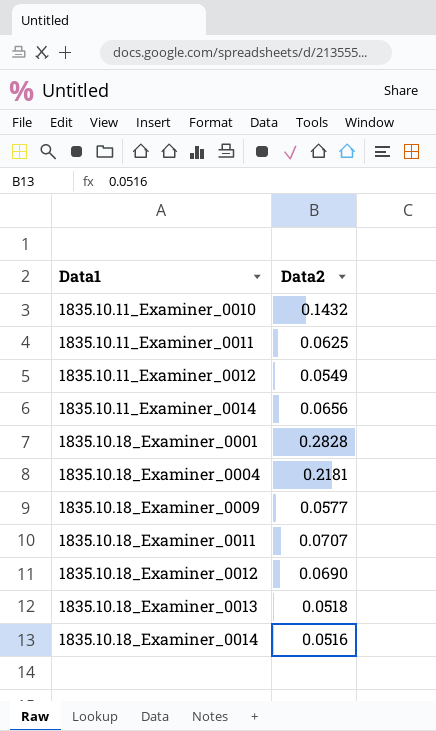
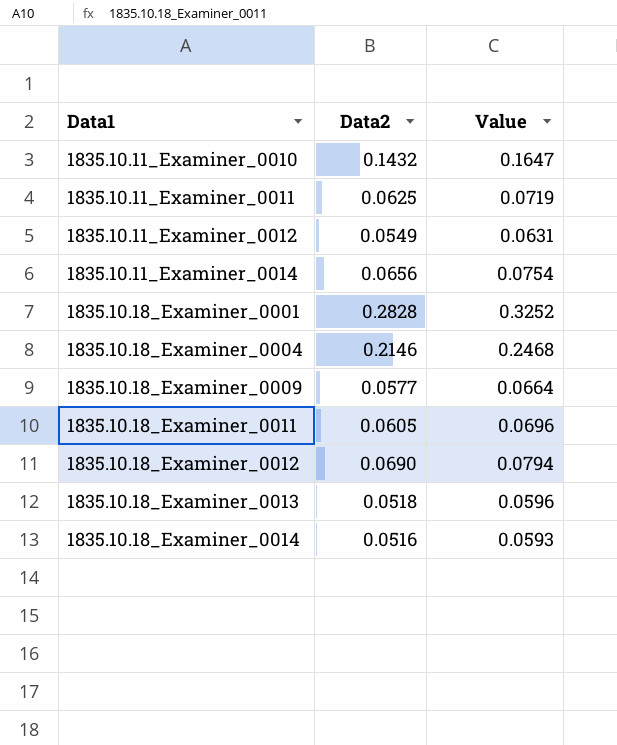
column Value | formula: none -> [Data2] * 1.15
1835.10.18_Examiner_0004 | Data2: 0.2181 -> 0.2146
1835.10.18_Examiner_0011 | Data2: 0.0707 -> 0.0605

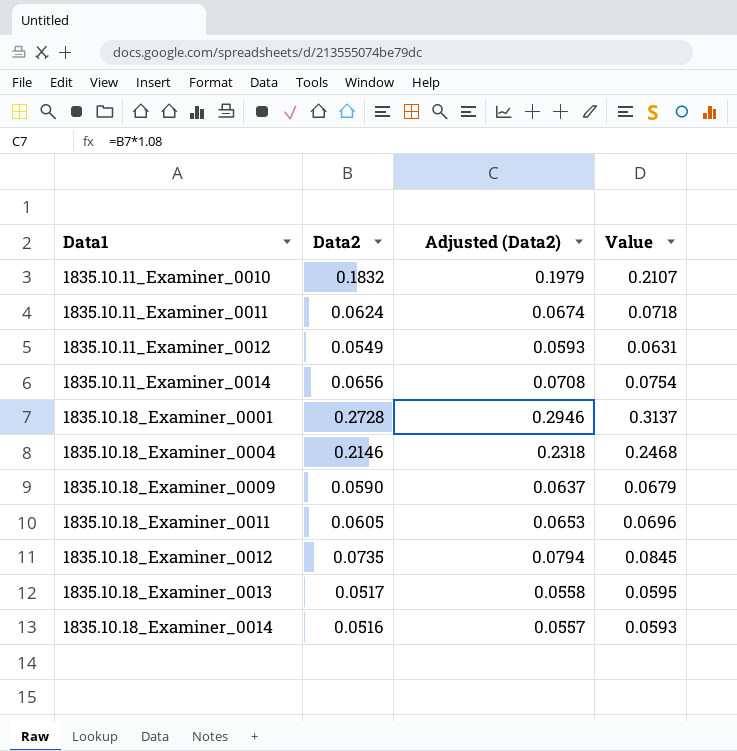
column Adjusted (Data2) | formula: none -> [Data2] * 1.08
1835.10.11_Examiner_0010 | Data2: 0.1432 -> 0.1832
1835.10.11_Examiner_0010 | Value: 0.1647 -> 0.2107
1835.10.11_Examiner_0011 | Data2: 0.0625 -> 0.0624
1835.10.11_Examiner_0011 | Value: 0.0719 -> 0.0718
1835.10.18_Examiner_0001 | Data2: 0.2828 -> 0.2728
1835.10.18_Examiner_0001 | Value: 0.3252 -> 0.3137
1835.10.18_Examiner_0009 | Data2: 0.0577 -> 0.0590
1835.10.18_Examiner_0009 | Value: 0.0664 -> 0.0679
1835.10.18_Examiner_0012 | Data2: 0.0690 -> 0.0735
1835.10.18_Examiner_0012 | Value: 0.0794 -> 0.0845
1835.10.18_Examiner_0013 | Data2: 0.0518 -> 0.0517
1835.10.18_Examiner_0013 | Value: 0.0596 -> 0.0595

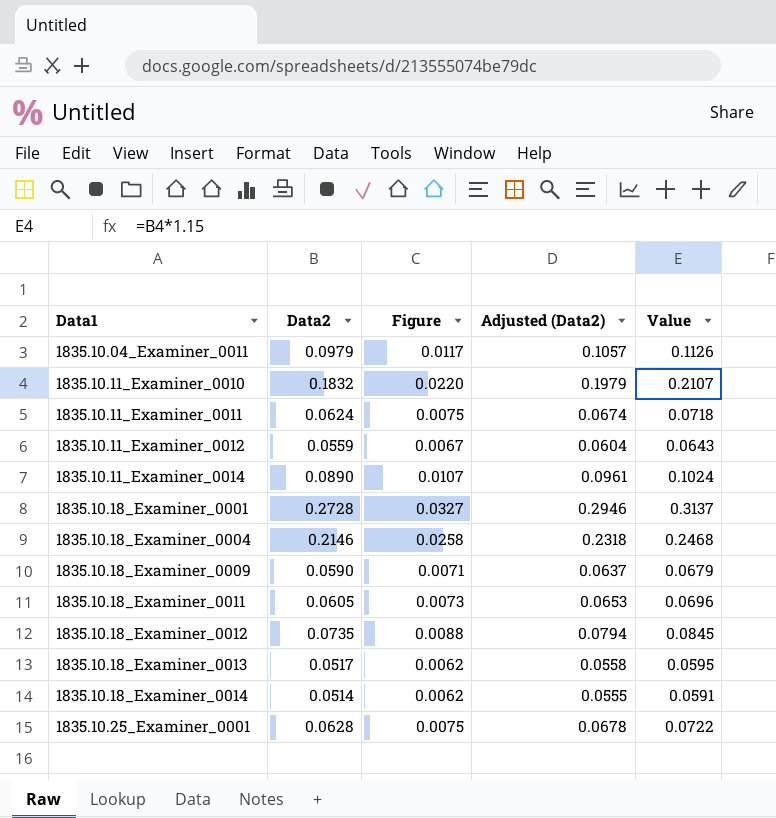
column Figure | formula: none -> [Data2] * 0.12
row 1835.10.04_Examiner_0011: none -> 0.0979 | 0.0117 | 0.1057 | 0.1126
1835.10.11_Examiner_0012 | Data2: 0.0549 -> 0.0559
1835.10.11_Examiner_0012 | Adjusted (Data2): 0.0593 -> 0.0604
1835.10.11_Examiner_0012 | Value: 0.0631 -> 0.0643
1835.10.11_Examiner_0014 | Data2: 0.0656 -> 0.0890
1835.10.11_Examiner_0014 | Adjusted (Data2): 0.0708 -> 0.0961
1835.10.11_Examiner_0014 | Value: 0.0754 -> 0.1024
1835.10.18_Examiner_0014 | Data2: 0.0516 -> 0.0514
1835.10.18_Examiner_0014 | Adjusted (Data2): 0.0557 -> 0.0555
1835.10.18_Examiner_0014 | Value: 0.0593 -> 0.0591
row 1835.10.25_Examiner_0001: none -> 0.0628 | 0.0075 | 0.0678 | 0.0722

